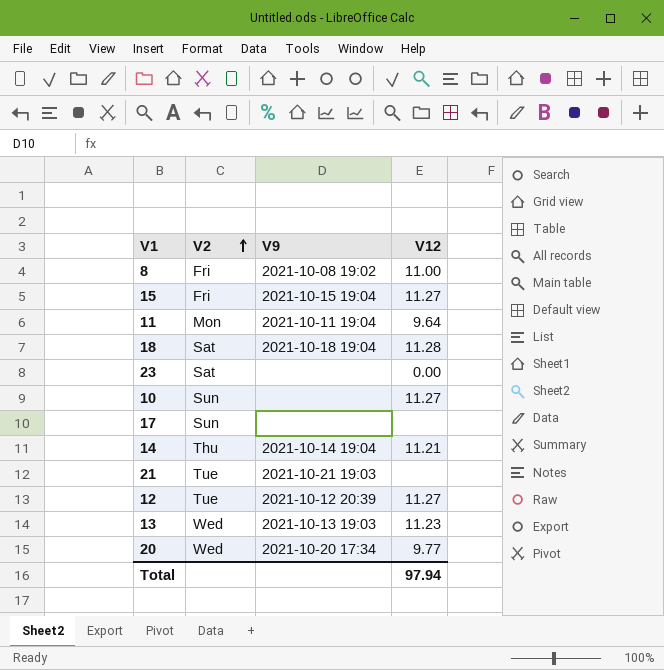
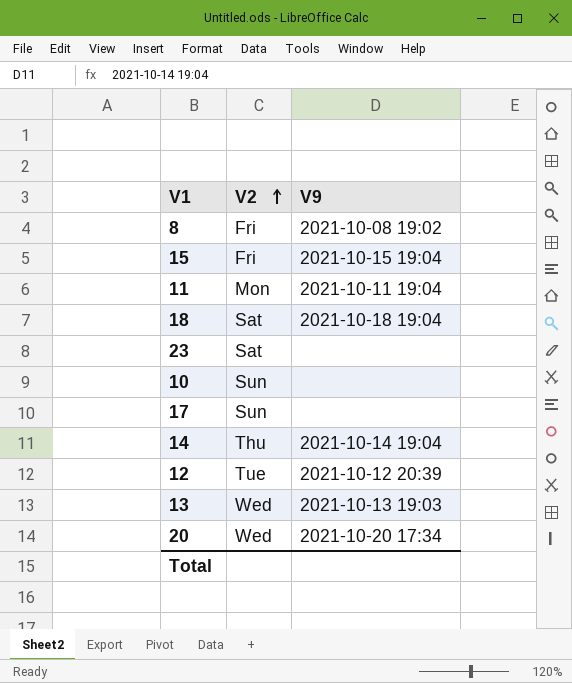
column V12 | position: 4 -> none
row 21: Tue | 2021-10-21 19:03 | none -> none

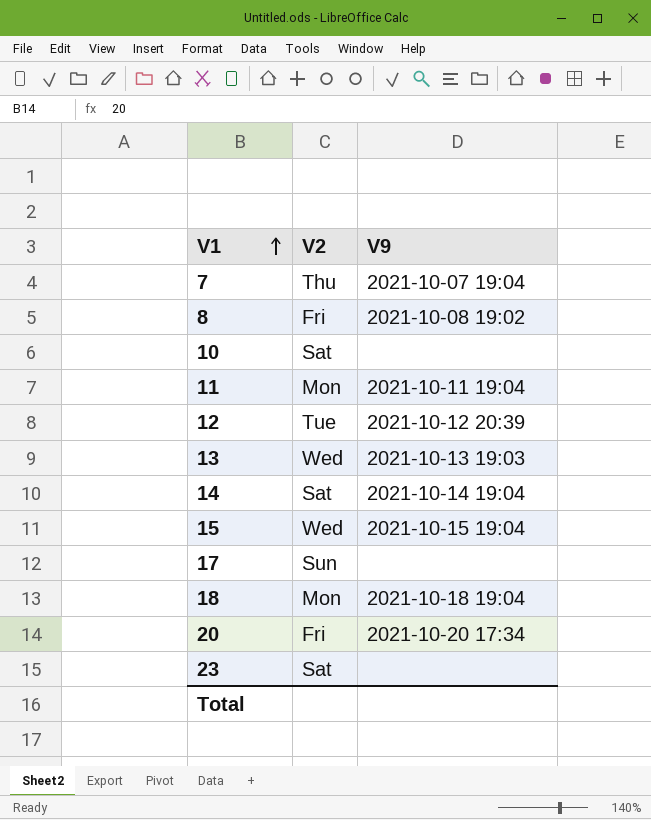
row order: V2 ascending -> V1 ascending
row 7: none -> Thu | 2021-10-07 19:04
10 | V2: Sun -> Sat
14 | V2: Thu -> Sat
15 | V2: Fri -> Wed
18 | V2: Sat -> Mon
20 | V2: Wed -> Fri

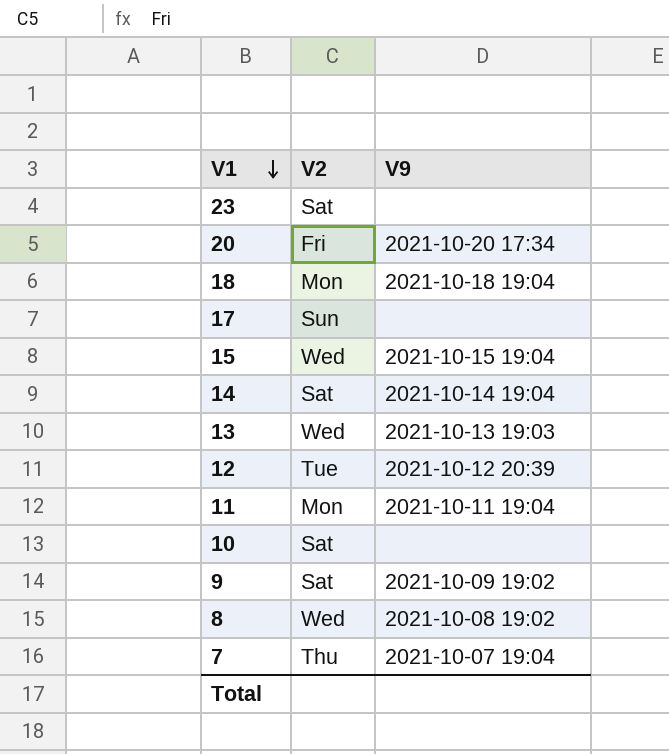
row order: V1 ascending -> V1 descending
row 9: none -> Sat | 2021-10-09 19:02
8 | V2: Fri -> Wed

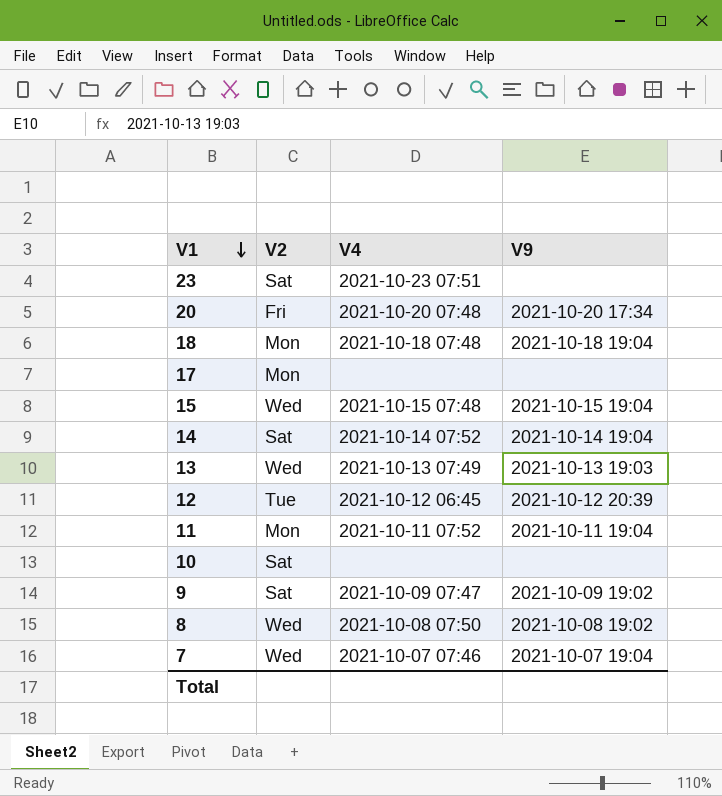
column V4 | position: none -> 3
17 | V2: Sun -> Mon
7 | V2: Thu -> Wed

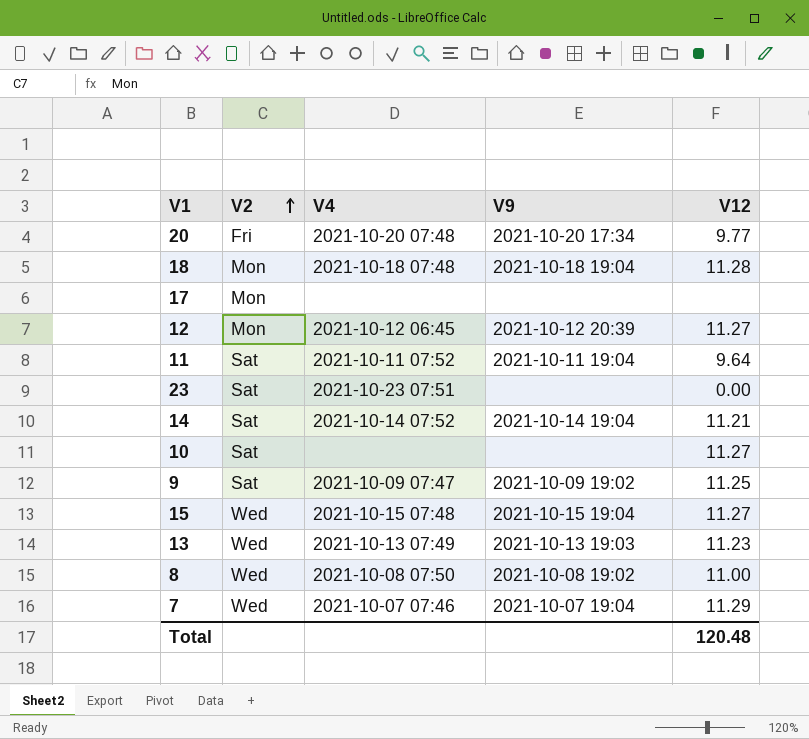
row order: V1 descending -> V2 ascending
column V12 | position: none -> 5
12 | V2: Tue -> Mon
11 | V2: Mon -> Sat

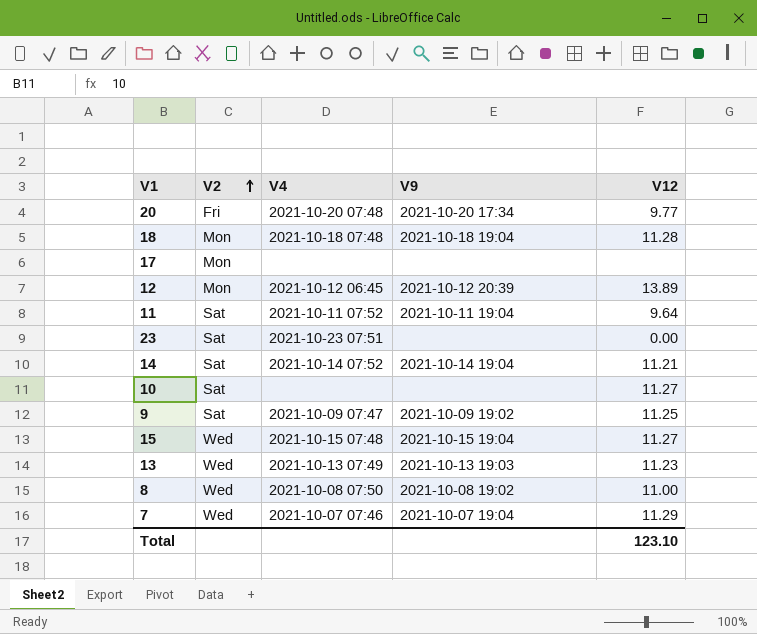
12 | V12: 11.27 -> 13.89
Total | V12: 120.48 -> 123.10

